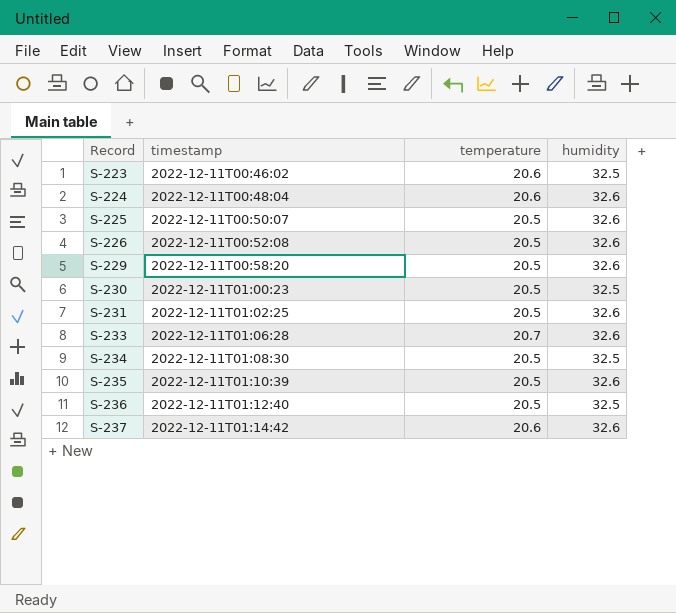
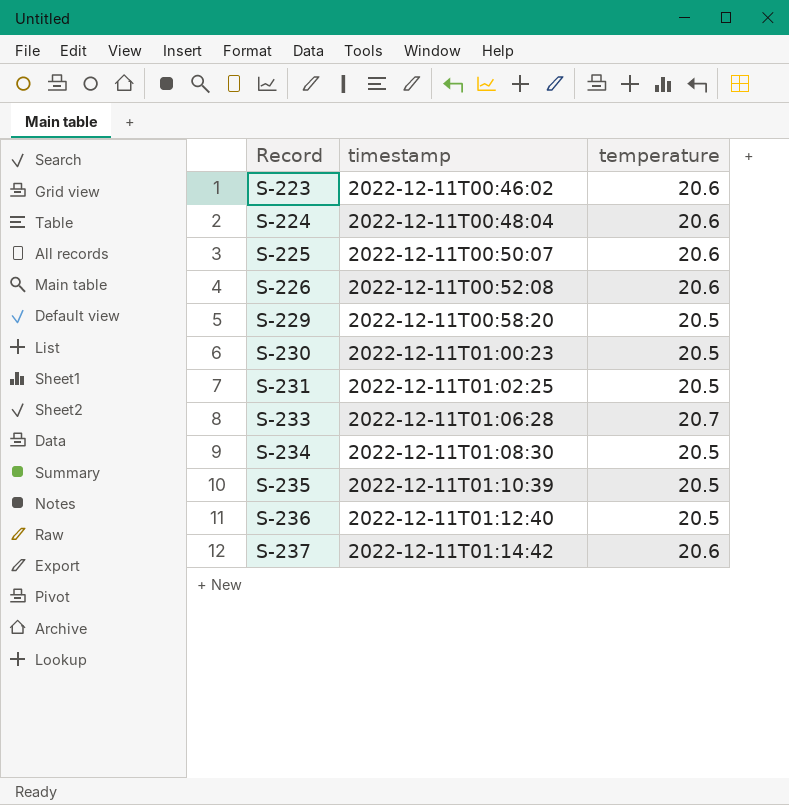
column humidity | position: 4 -> none
S-225 | temperature: 20.5 -> 20.6
S-226 | temperature: 20.5 -> 20.6

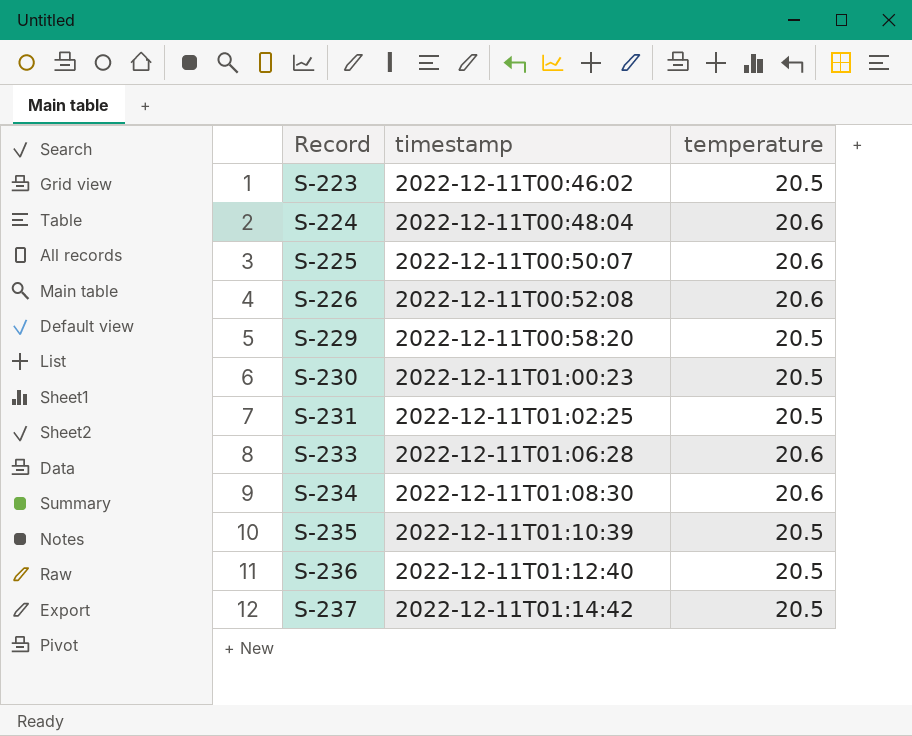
S-223 | temperature: 20.6 -> 20.5
S-233 | temperature: 20.7 -> 20.6
S-234 | temperature: 20.5 -> 20.6
S-237 | temperature: 20.6 -> 20.5

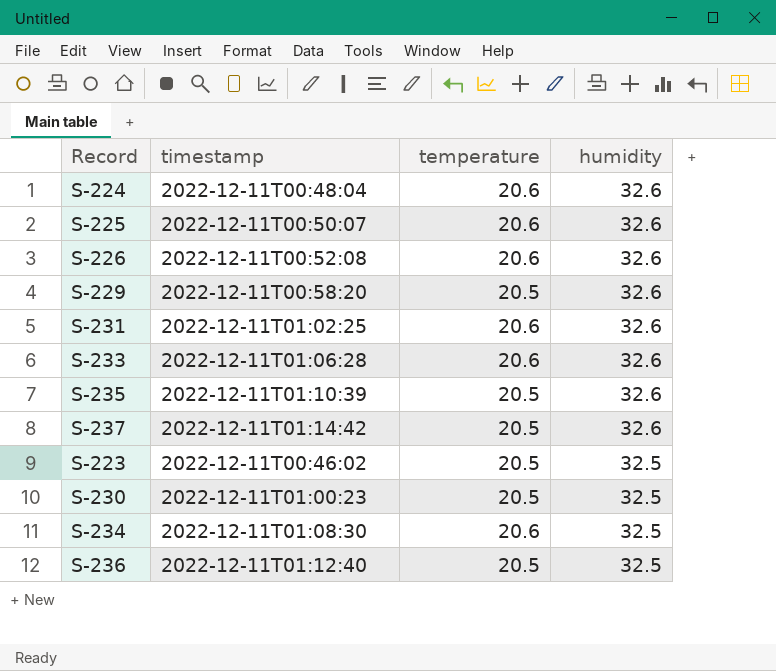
row order: Record ascending -> humidity descending
column humidity | position: none -> 4
S-231 | temperature: 20.5 -> 20.6

